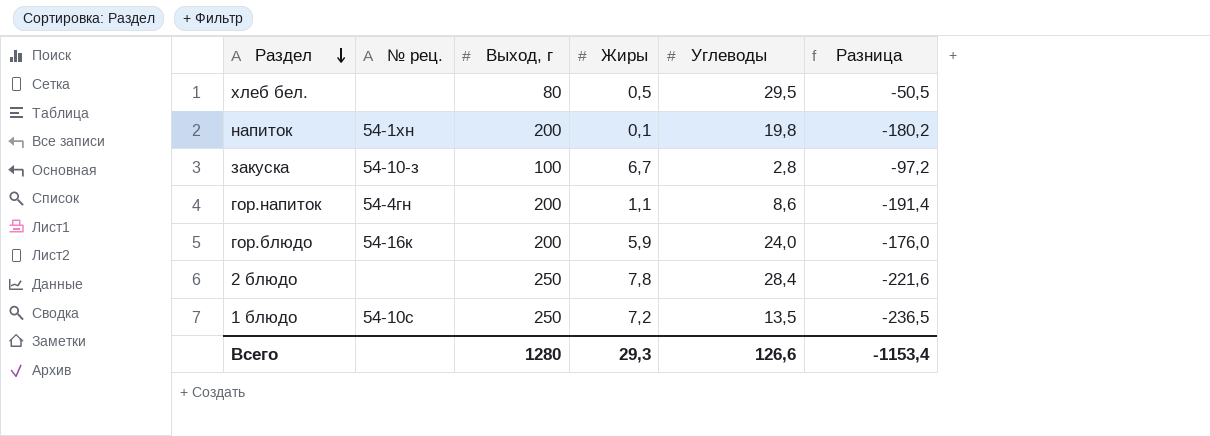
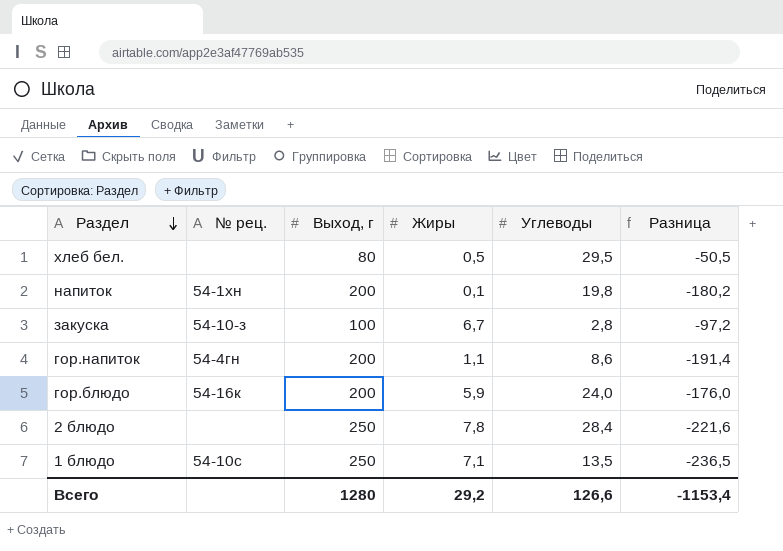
1 блюдо | Жиры: 7,2 -> 7,1
Всего | Жиры: 29,3 -> 29,2

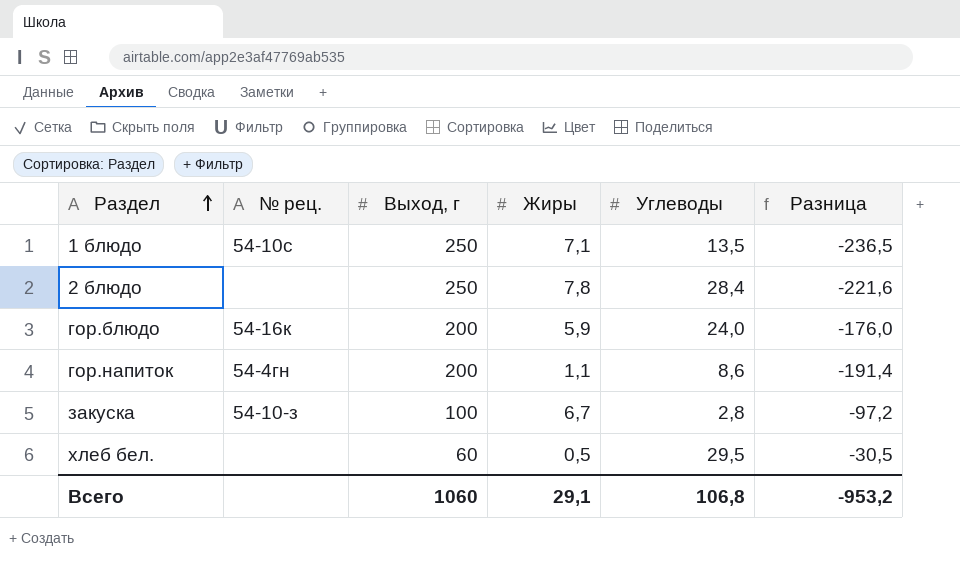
row order: Раздел descending -> Раздел ascending
row напиток: 54-1хн | 200 | 0,1 | 19,8 | -180,2 -> none
хлеб бел. | Выход, г: 80 -> 60
хлеб бел. | Разница: -50,5 -> -30,5
Всего | Выход, г: 1280 -> 1060
Всего | Жиры: 29,2 -> 29,1
Всего | Углеводы: 126,6 -> 106,8
Всего | Разница: -1153,4 -> -953,2

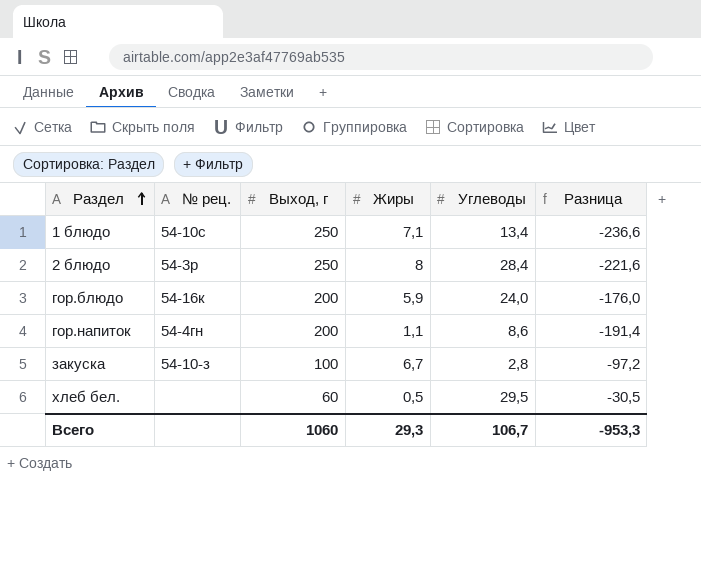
1 блюдо | Углеводы: 13,5 -> 13,4
1 блюдо | Разница: -236,5 -> -236,6
2 блюдо | № рец.: none -> 54-3р
2 блюдо | Жиры: 7,8 -> 8
Всего | Жиры: 29,1 -> 29,3
Всего | Углеводы: 106,8 -> 106,7
Всего | Разница: -953,2 -> -953,3

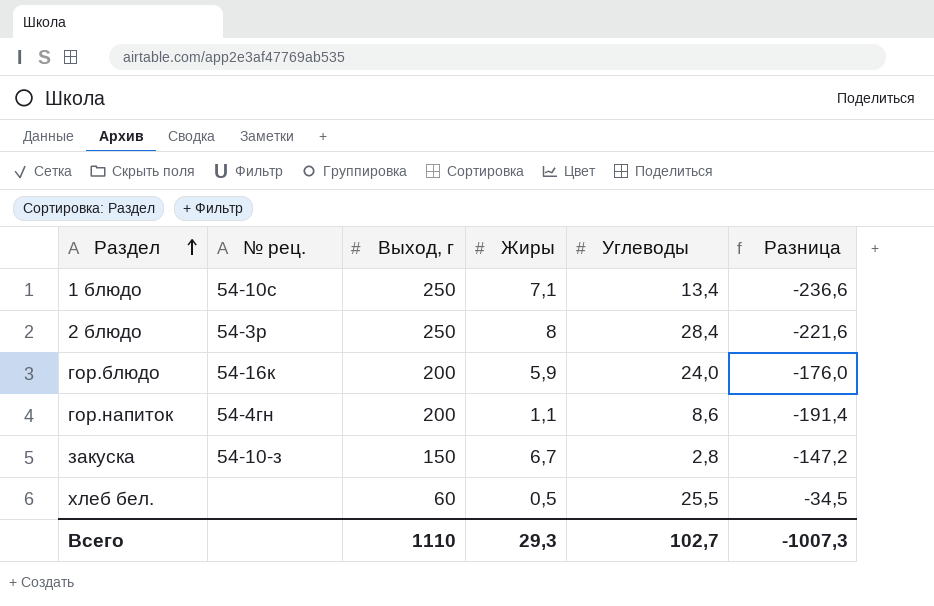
закуска | Выход, г: 100 -> 150
закуска | Разница: -97,2 -> -147,2
хлеб бел. | Углеводы: 29,5 -> 25,5
хлеб бел. | Разница: -30,5 -> -34,5
Всего | Выход, г: 1060 -> 1110
Всего | Углеводы: 106,7 -> 102,7
Всего | Разница: -953,3 -> -1007,3

